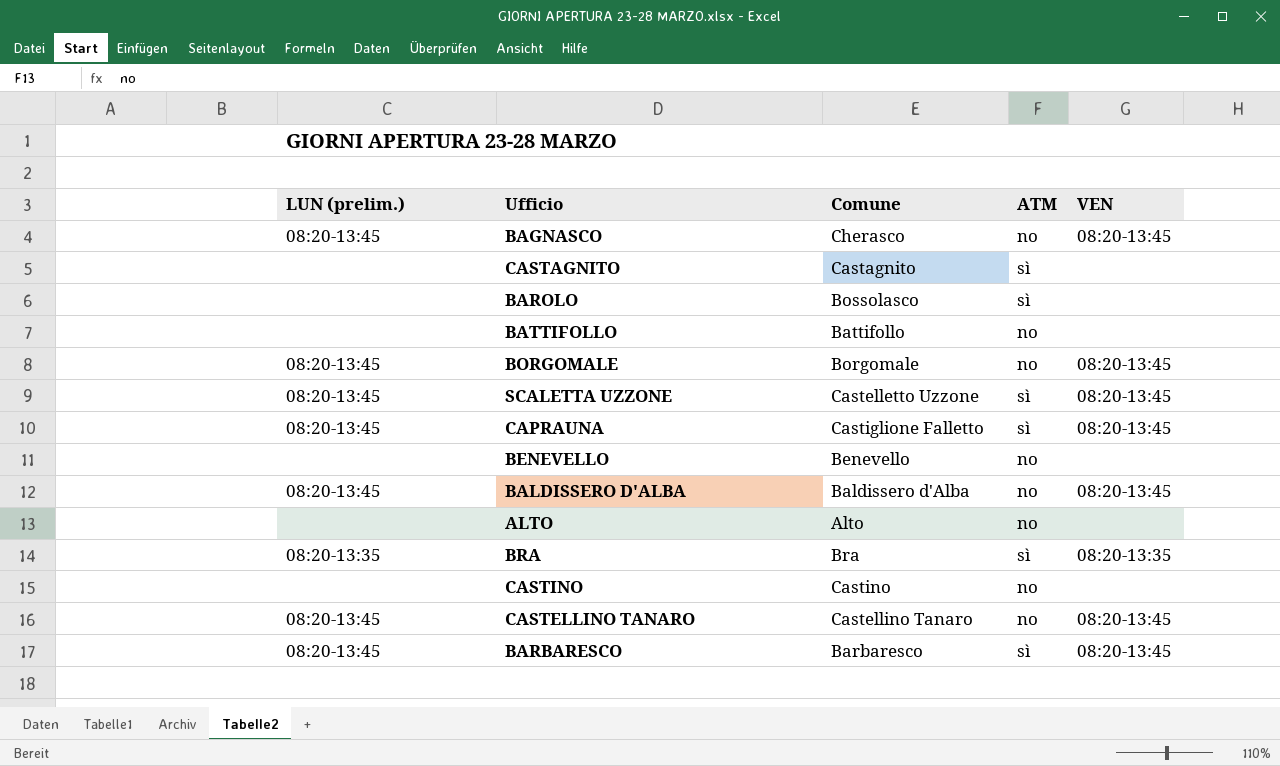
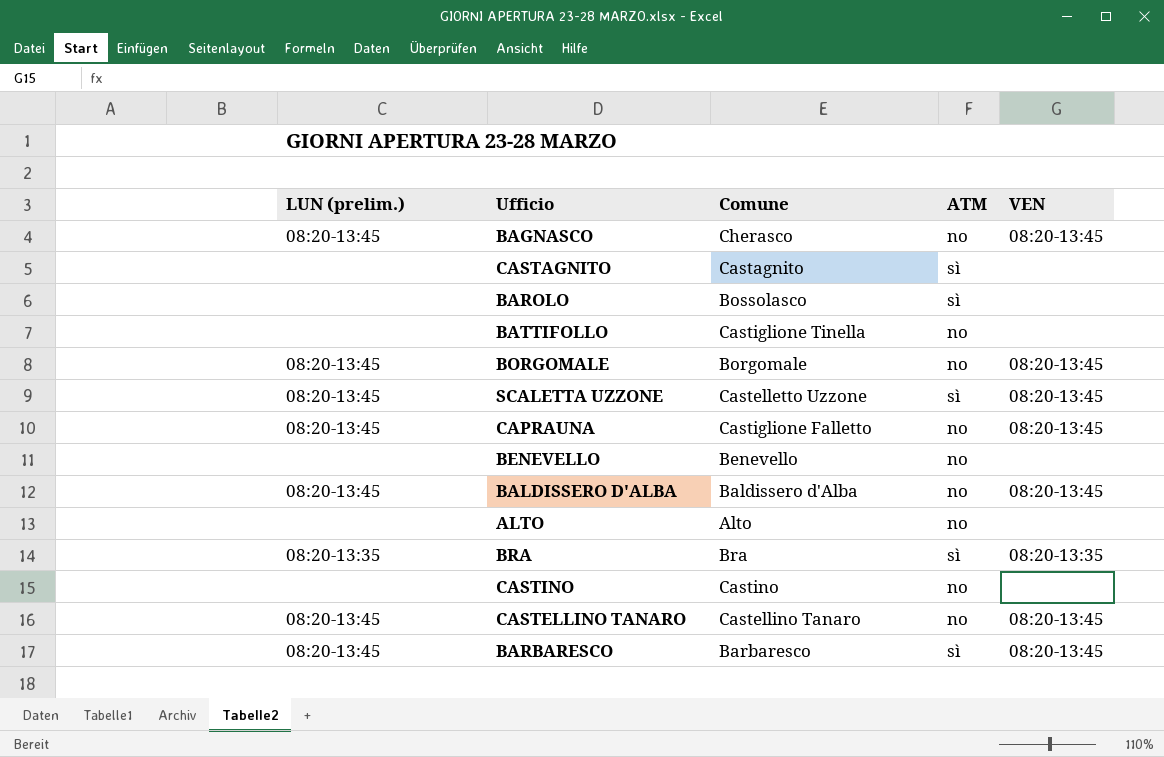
BATTIFOLLO | Comune: Battifollo -> Castiglione Tinella
CAPRAUNA | ATM: sì -> no

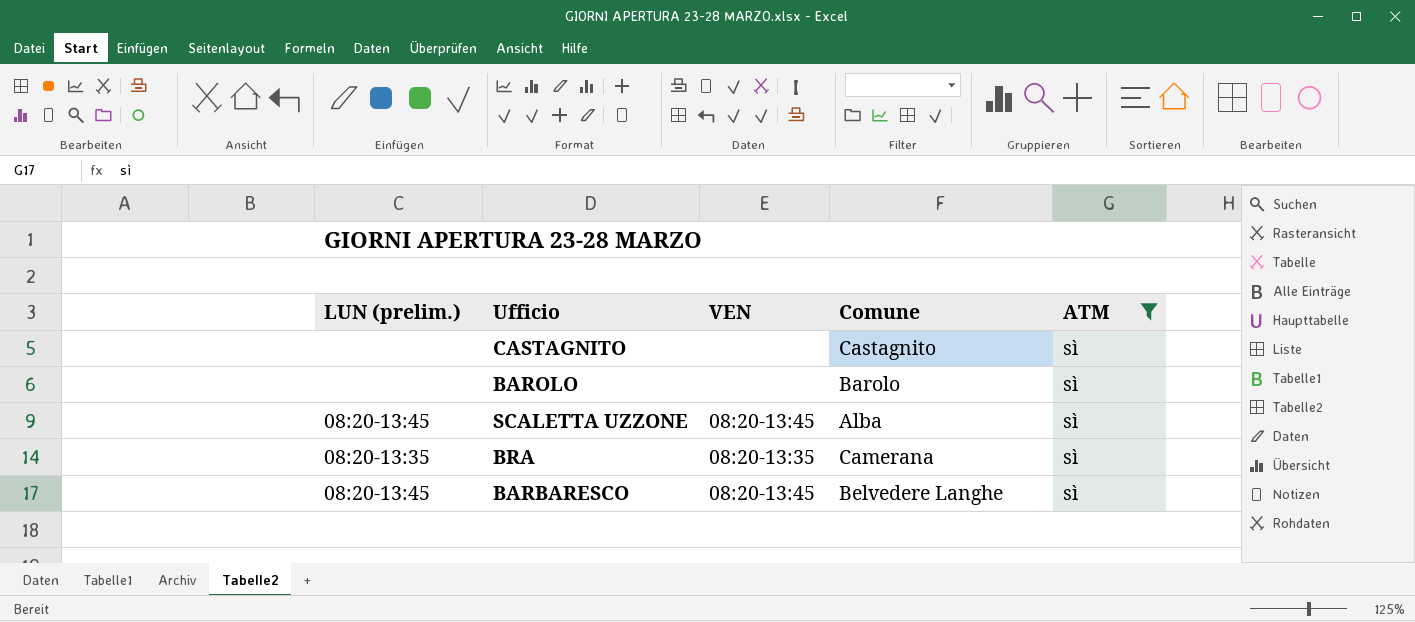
filter: none -> ATM = sì
column VEN | position: 5 -> 3
BAROLO | Comune: Bossolasco -> Barolo
SCALETTA UZZONE | Comune: Castelletto Uzzone -> Alba
BRA | Comune: Bra -> Camerana
BARBARESCO | Comune: Barbaresco -> Belvedere Langhe

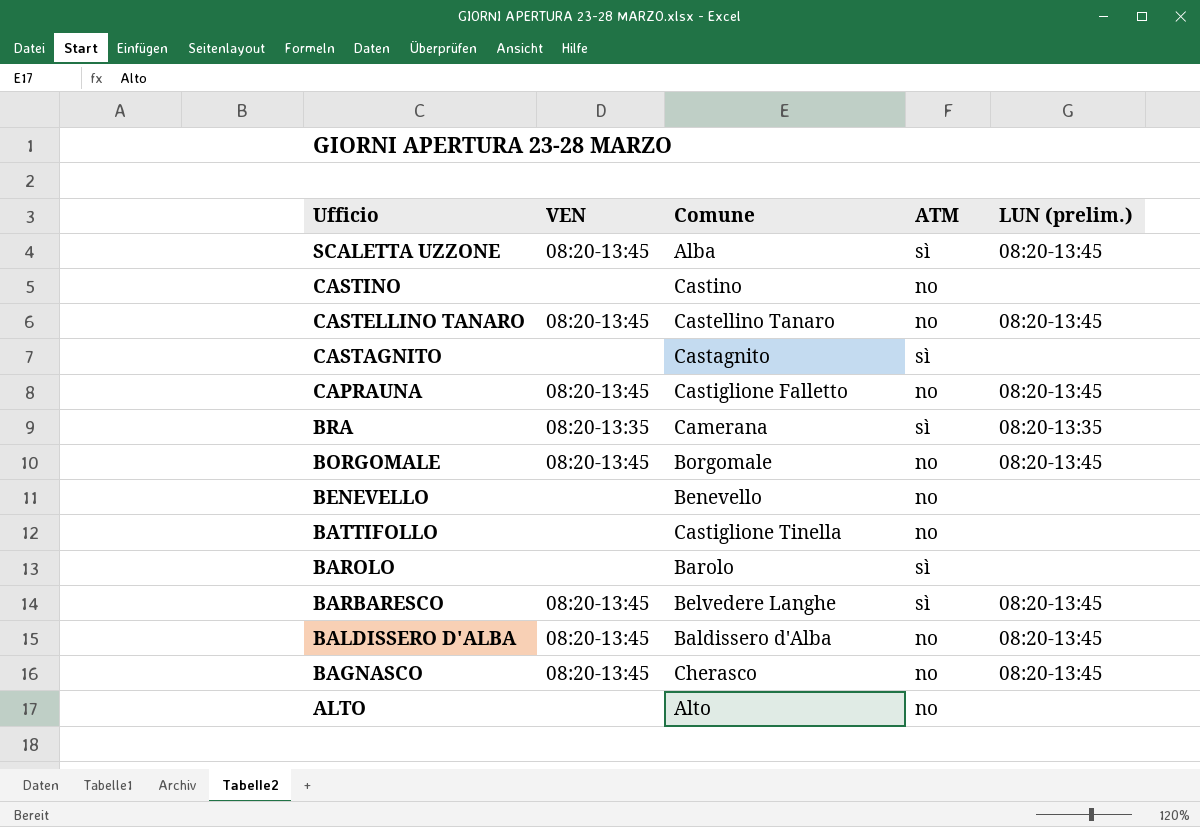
filter: ATM = sì -> none
row order: none -> Ufficio descending
column LUN (prelim.) | position: 1 -> 5

